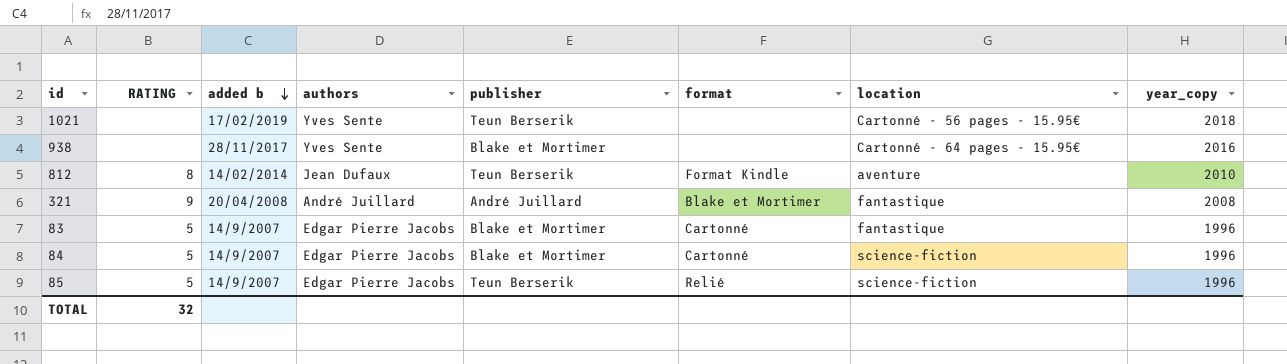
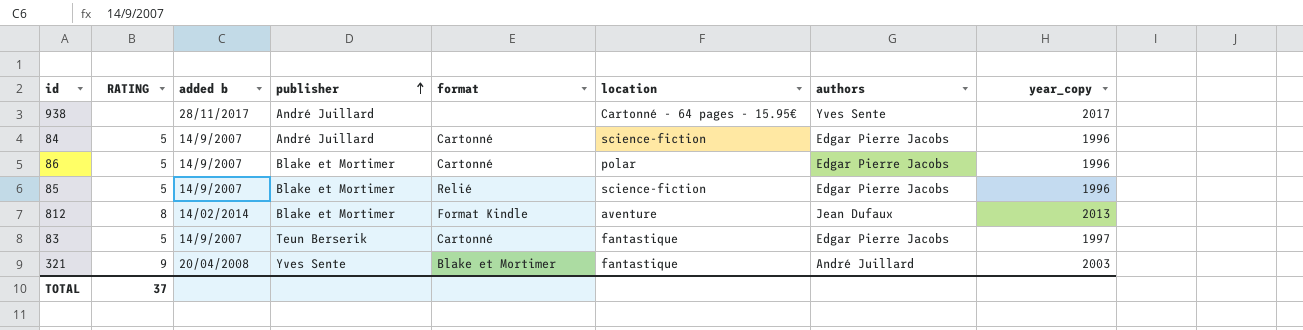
row order: added b descending -> publisher ascending
column authors | position: 4 -> 7
row 1021: none | 17/02/2019 | Yves Sente | Teun Berserik | none | Cartonné - 56 pages - 15.95€ | 2018 -> none
938 | publisher: Blake et Mortimer -> André Juillard
938 | year_copy: 2016 -> 2017
84 | publisher: Blake et Mortimer -> André Juillard
row 86: none -> 5 | 14/9/2007 | Blake et Mortimer | Cartonné | polar | Edgar Pierre Jacobs | 1996
85 | publisher: Teun Berserik -> Blake et Mortimer
812 | publisher: Teun Berserik -> Blake et Mortimer
812 | year_copy: 2010 -> 2013
83 | publisher: Blake et Mortimer -> Teun Berserik
83 | year_copy: 1996 -> 1997
321 | publisher: André Juillard -> Yves Sente
321 | year_copy: 2008 -> 2003
TOTAL | RATING: 32 -> 37

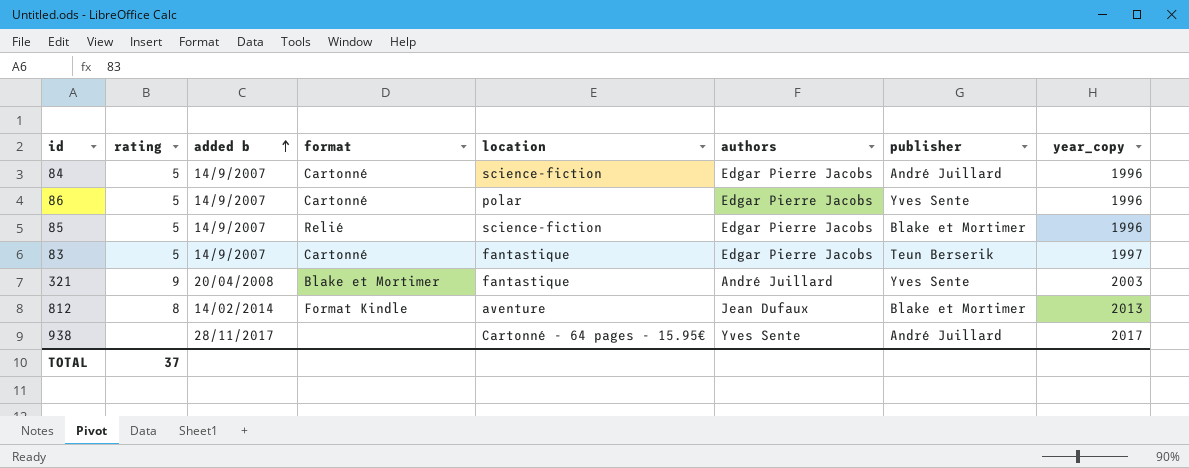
row order: publisher ascending -> added b ascending
column name: RATING -> rating
column publisher | position: 4 -> 7
86 | publisher: Blake et Mortimer -> Yves Sente

